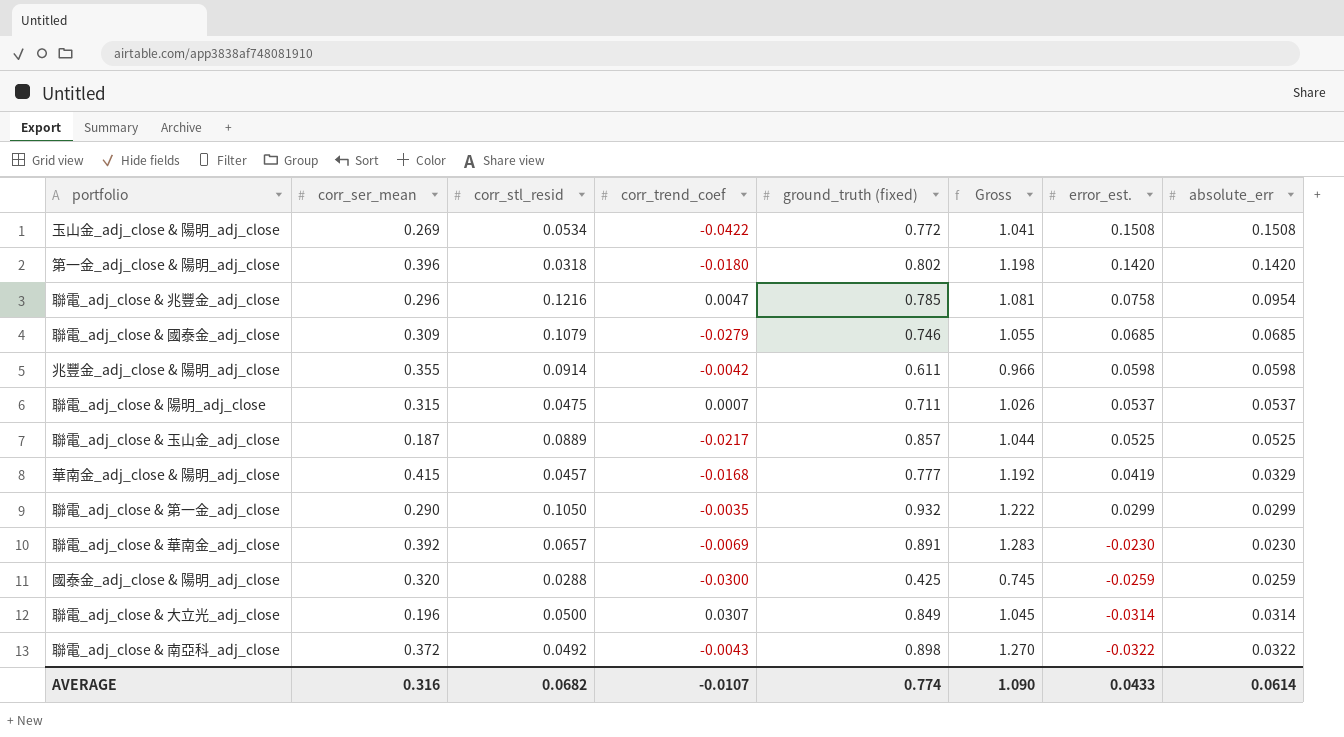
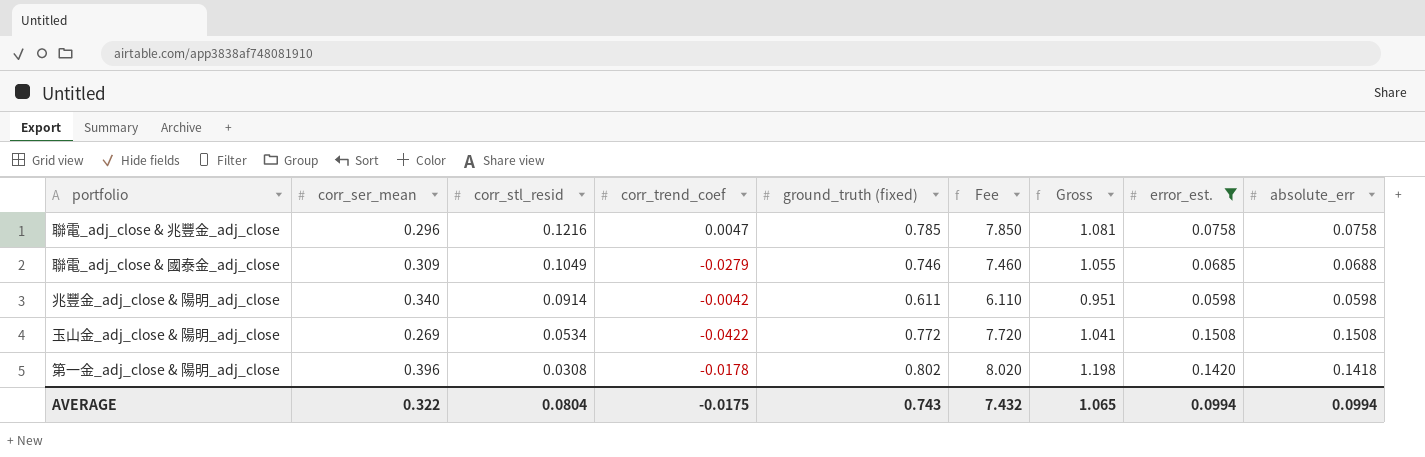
filter: none -> error_est. >= 0.0598
row order: error_est. descending -> corr_stl_resid descending
column Fee | formula: none -> [ground_truth (fixed)] * 10
聯電_adj_close & 兆豐金_adj_close | absolute_err: 0.0954 -> 0.0758
聯電_adj_close & 國泰金_adj_close | corr_stl_resid: 0.1079 -> 0.1049
聯電_adj_close & 國泰金_adj_close | absolute_err: 0.0685 -> 0.0688
兆豐金_adj_close & 陽明_adj_close | corr_ser_mean: 0.355 -> 0.340
兆豐金_adj_close & 陽明_adj_close | Gross: 0.966 -> 0.951
第一金_adj_close & 陽明_adj_close | corr_stl_resid: 0.0318 -> 0.0308
第一金_adj_close & 陽明_adj_close | corr_trend_coef: -0.0180 -> -0.0178
第一金_adj_close & 陽明_adj_close | absolute_err: 0.1420 -> 0.1418
AVERAGE | corr_ser_mean: 0.316 -> 0.322
AVERAGE | corr_stl_resid: 0.0682 -> 0.0804
AVERAGE | corr_trend_coef: -0.0107 -> -0.0175
AVERAGE | ground_truth (fixed): 0.774 -> 0.743
AVERAGE | Gross: 1.090 -> 1.065
AVERAGE | error_est.: 0.0433 -> 0.0994
AVERAGE | absolute_err: 0.0614 -> 0.0994

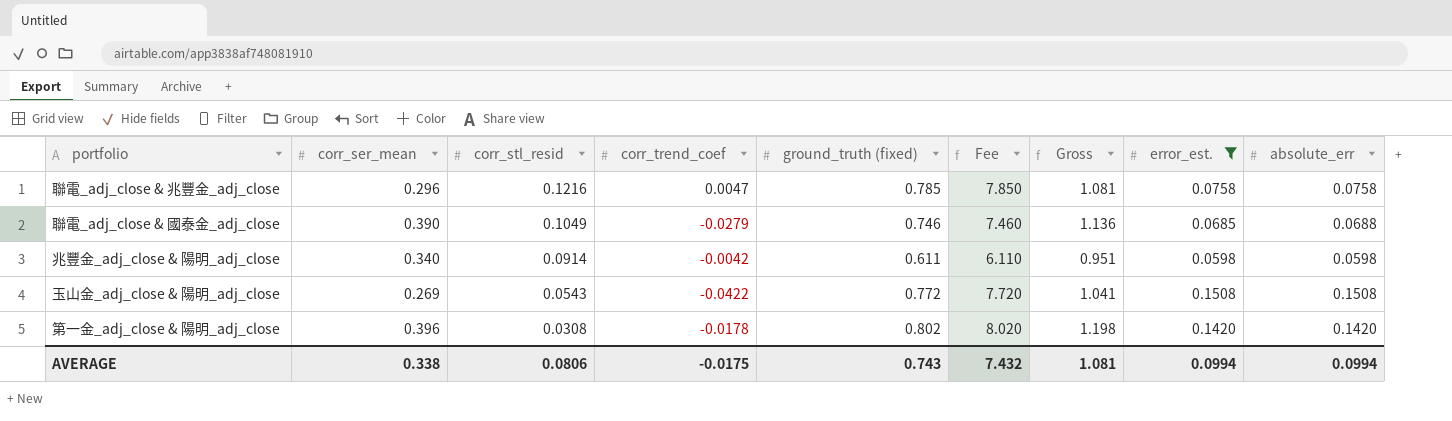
聯電_adj_close & 國泰金_adj_close | corr_ser_mean: 0.309 -> 0.390
聯電_adj_close & 國泰金_adj_close | Gross: 1.055 -> 1.136
玉山金_adj_close & 陽明_adj_close | corr_stl_resid: 0.0534 -> 0.0543
第一金_adj_close & 陽明_adj_close | absolute_err: 0.1418 -> 0.1420
AVERAGE | corr_ser_mean: 0.322 -> 0.338
AVERAGE | corr_stl_resid: 0.0804 -> 0.0806
AVERAGE | Gross: 1.065 -> 1.081

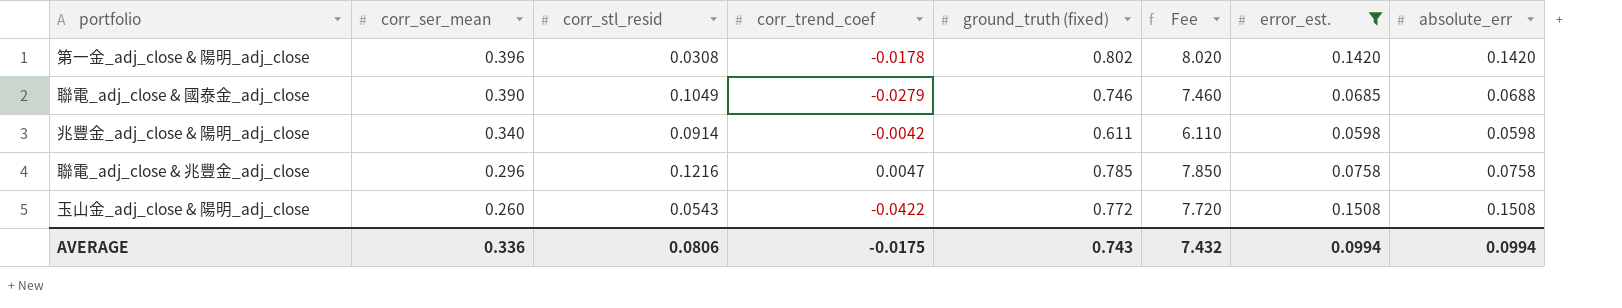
row order: corr_stl_resid descending -> corr_ser_mean descending
column Gross | formula: [corr_ser_mean] + [ground_truth (fixed)] -> none
玉山金_adj_close & 陽明_adj_close | corr_ser_mean: 0.269 -> 0.260
AVERAGE | corr_ser_mean: 0.338 -> 0.336

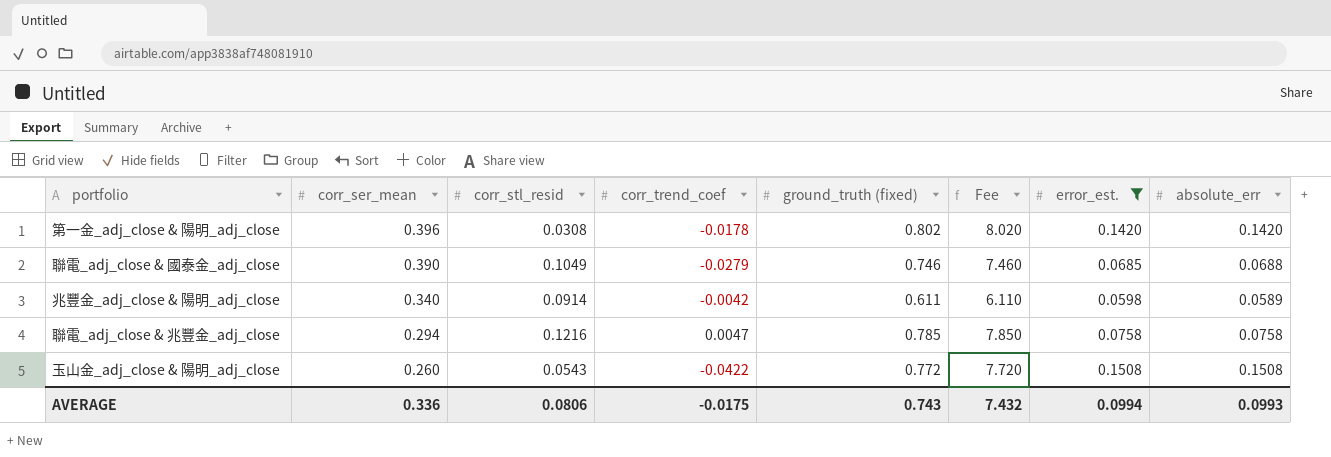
兆豐金_adj_close & 陽明_adj_close | absolute_err: 0.0598 -> 0.0589
聯電_adj_close & 兆豐金_adj_close | corr_ser_mean: 0.296 -> 0.294
AVERAGE | absolute_err: 0.0994 -> 0.0993

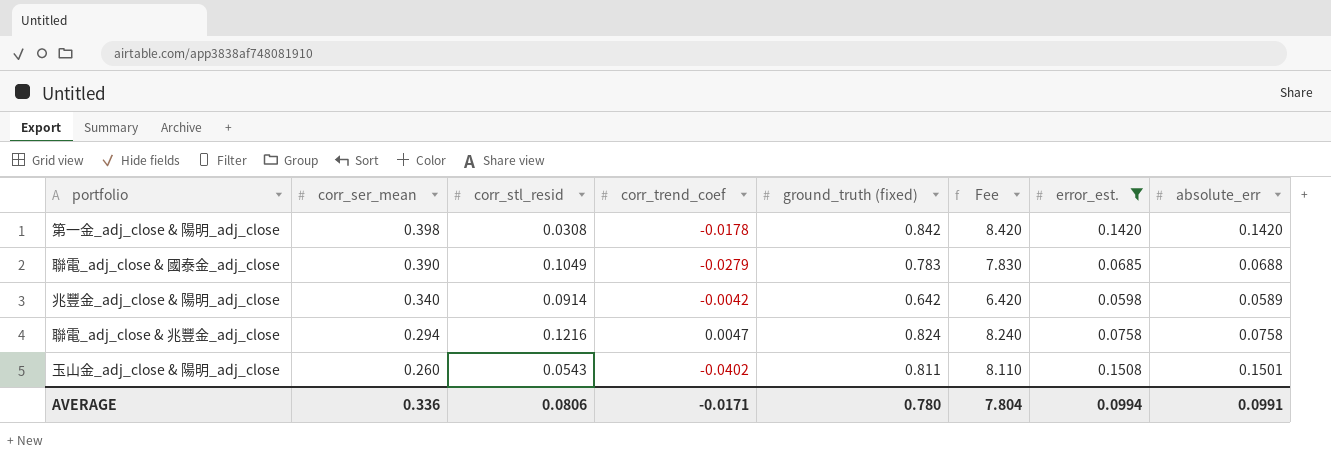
第一金_adj_close & 陽明_adj_close | corr_ser_mean: 0.396 -> 0.398
第一金_adj_close & 陽明_adj_close | ground_truth (fixed): 0.802 -> 0.842
第一金_adj_close & 陽明_adj_close | Fee: 8.020 -> 8.420
聯電_adj_close & 國泰金_adj_close | ground_truth (fixed): 0.746 -> 0.783
聯電_adj_close & 國泰金_adj_close | Fee: 7.460 -> 7.830
兆豐金_adj_close & 陽明_adj_close | ground_truth (fixed): 0.611 -> 0.642
兆豐金_adj_close & 陽明_adj_close | Fee: 6.110 -> 6.420
聯電_adj_close & 兆豐金_adj_close | ground_truth (fixed): 0.785 -> 0.824
聯電_adj_close & 兆豐金_adj_close | Fee: 7.850 -> 8.240
玉山金_adj_close & 陽明_adj_close | corr_trend_coef: -0.0422 -> -0.0402
玉山金_adj_close & 陽明_adj_close | ground_truth (fixed): 0.772 -> 0.811
玉山金_adj_close & 陽明_adj_close | Fee: 7.720 -> 8.110
玉山金_adj_close & 陽明_adj_close | absolute_err: 0.1508 -> 0.1501
AVERAGE | corr_trend_coef: -0.0175 -> -0.0171
AVERAGE | ground_truth (fixed): 0.743 -> 0.780
AVERAGE | Fee: 7.432 -> 7.804
AVERAGE | absolute_err: 0.0993 -> 0.0991

